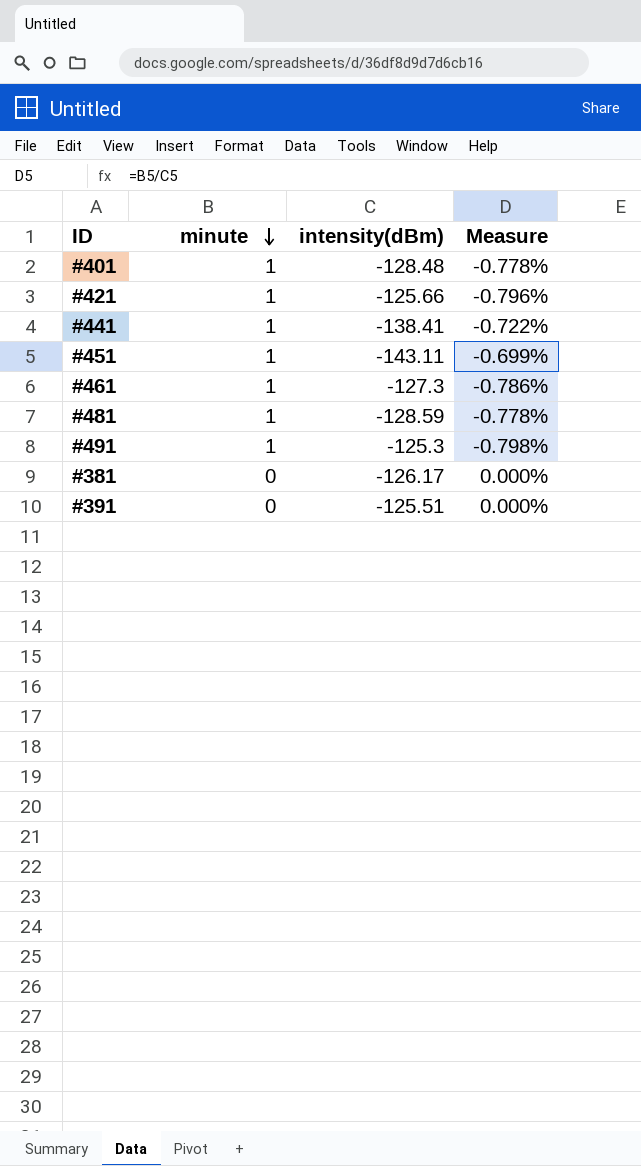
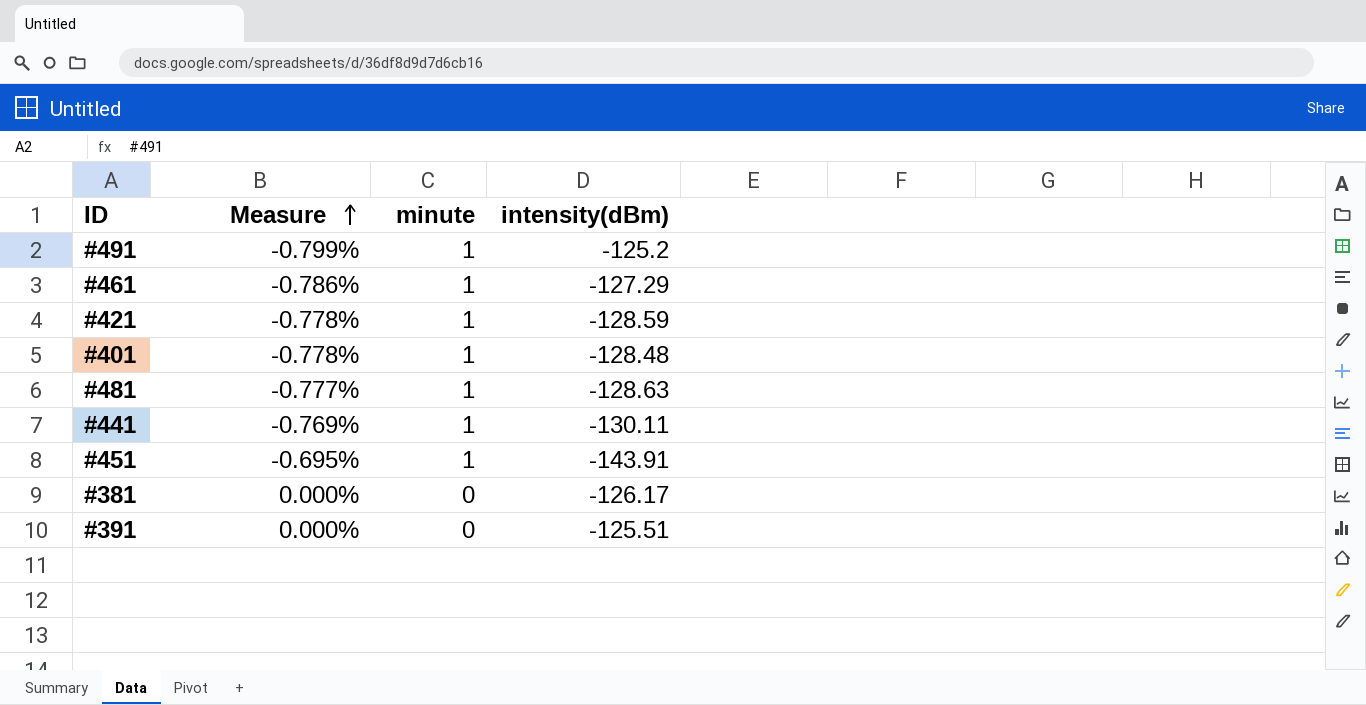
row order: minute descending -> Measure ascending
column Measure | position: 4 -> 2
#491 | Measure: -0.798% -> -0.799%
#491 | intensity(dBm): -125.3 -> -125.2
#461 | intensity(dBm): -127.3 -> -127.29
#421 | Measure: -0.796% -> -0.778%
#421 | intensity(dBm): -125.66 -> -128.59
#481 | Measure: -0.778% -> -0.777%
#481 | intensity(dBm): -128.59 -> -128.63
#441 | Measure: -0.722% -> -0.769%
#441 | intensity(dBm): -138.41 -> -130.11
#451 | Measure: -0.699% -> -0.695%
#451 | intensity(dBm): -143.11 -> -143.91

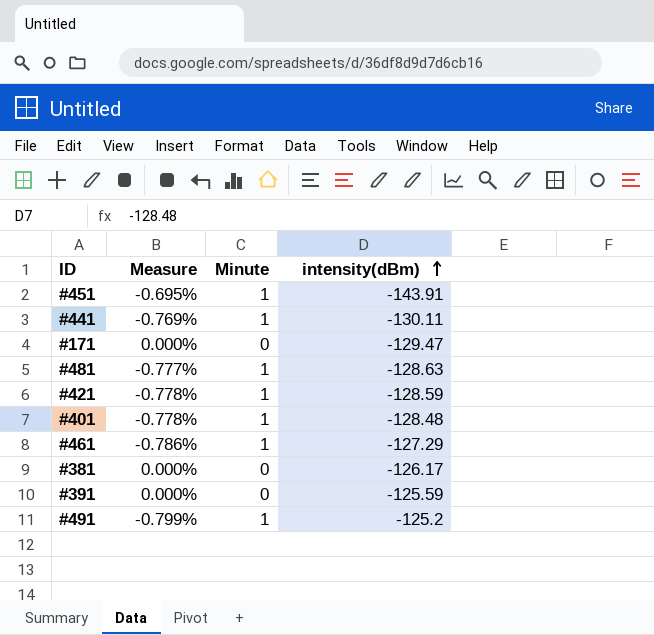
row order: Measure ascending -> intensity(dBm) ascending
column name: minute -> Minute
row #171: none -> 0.000% | 0 | -129.47
#391 | intensity(dBm): -125.51 -> -125.59

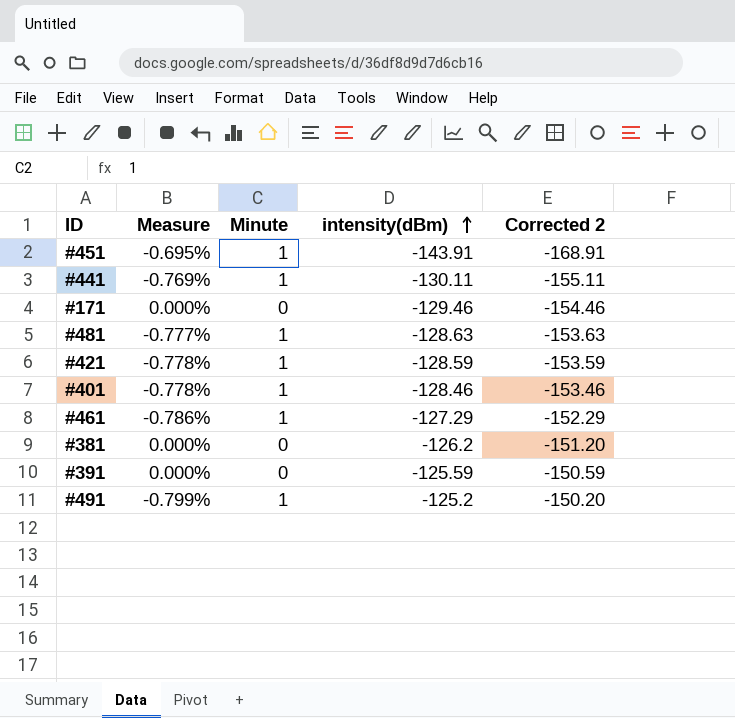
column Corrected 2 | formula: none -> [intensity(dBm)] - 25
#171 | intensity(dBm): -129.47 -> -129.46
#401 | intensity(dBm): -128.48 -> -128.46
#381 | intensity(dBm): -126.17 -> -126.2

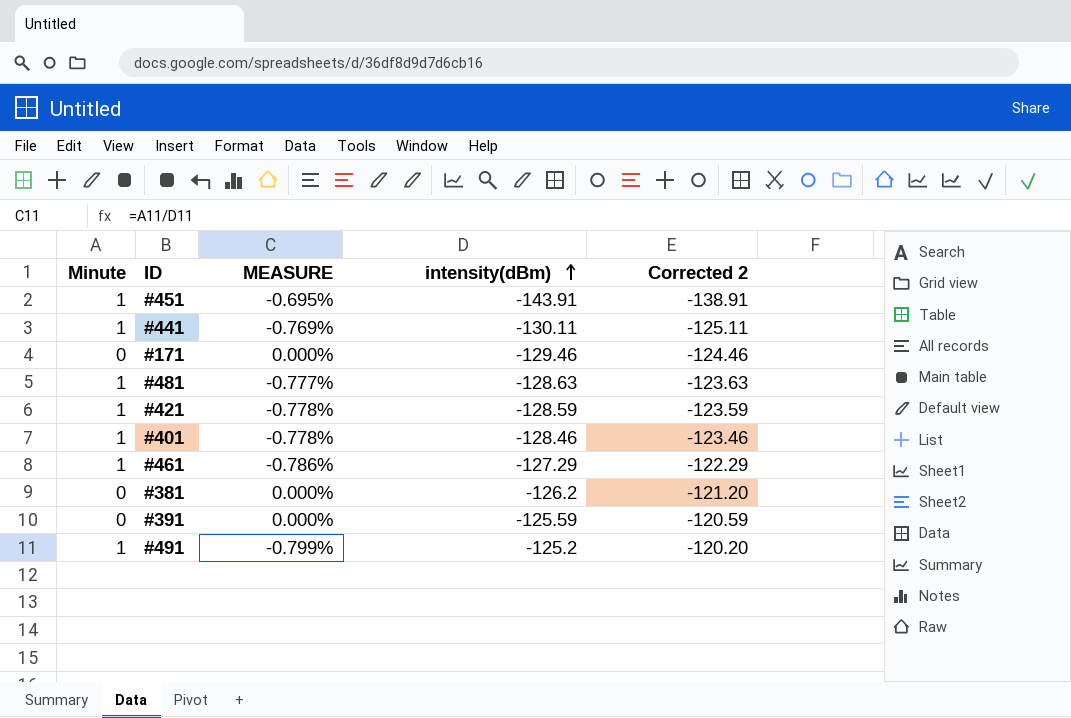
column Minute | position: 3 -> 1
column name: Measure -> MEASURE
column Corrected 2 | formula: [intensity(dBm)] - 25 -> [intensity(dBm)] + 5

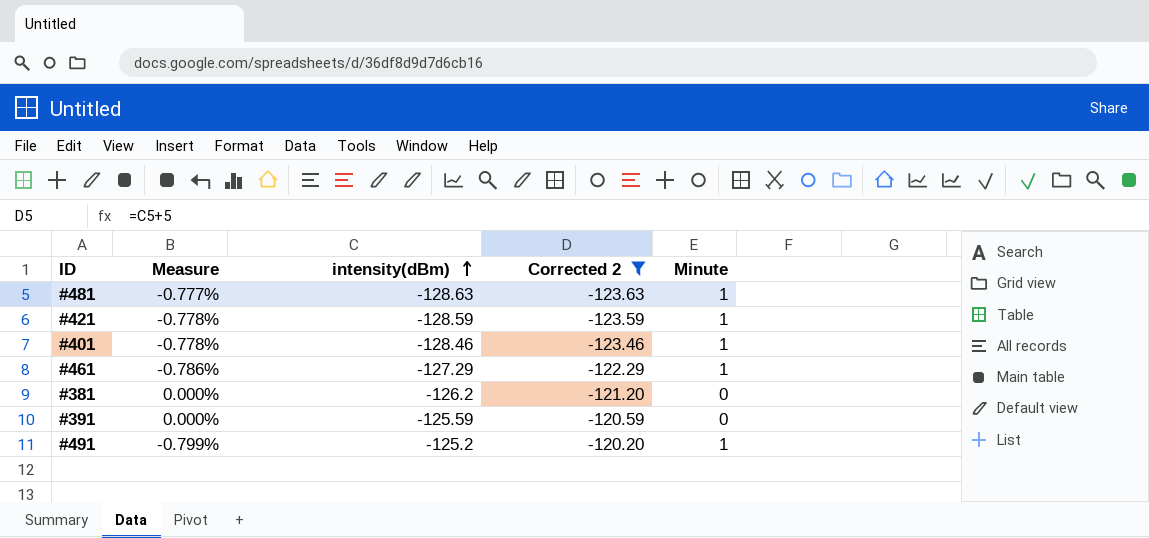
filter: none -> Corrected 2 >= -123.63
column name: MEASURE -> Measure
column Minute | position: 1 -> 5

